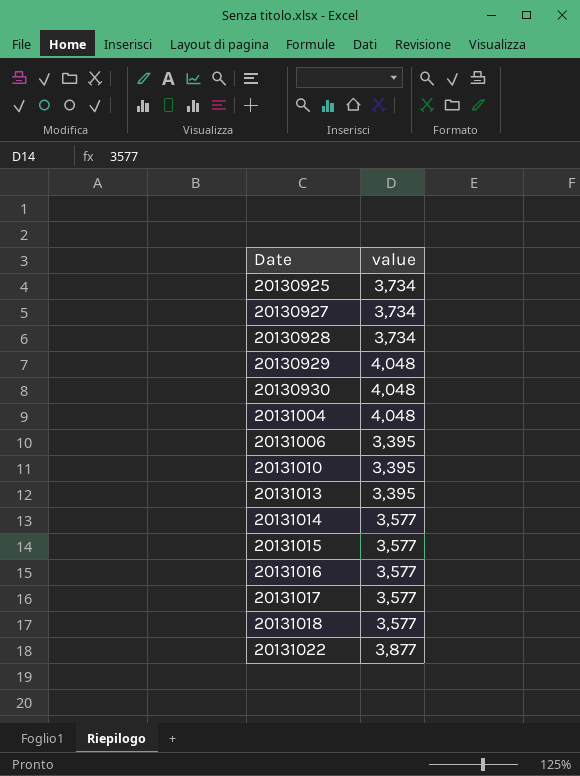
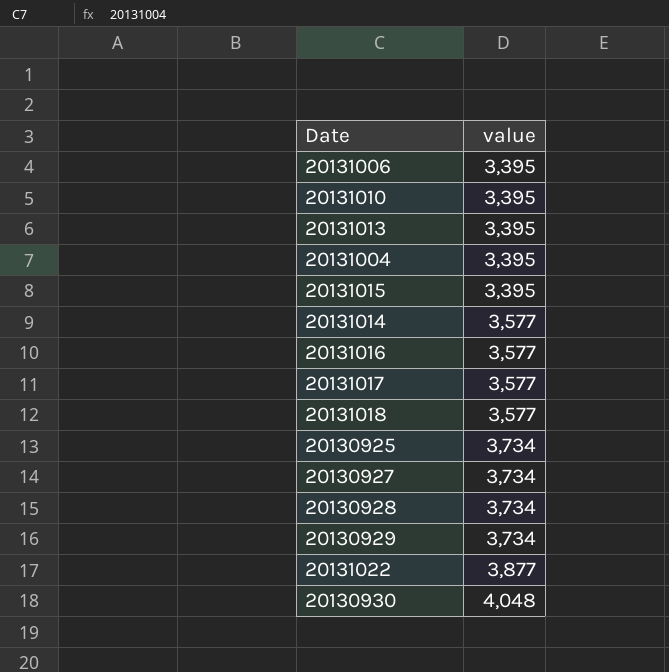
row order: Date ascending -> value ascending
20131004 | value: 4,048 -> 3,395
20131015 | value: 3,577 -> 3,395
20130929 | value: 4,048 -> 3,734

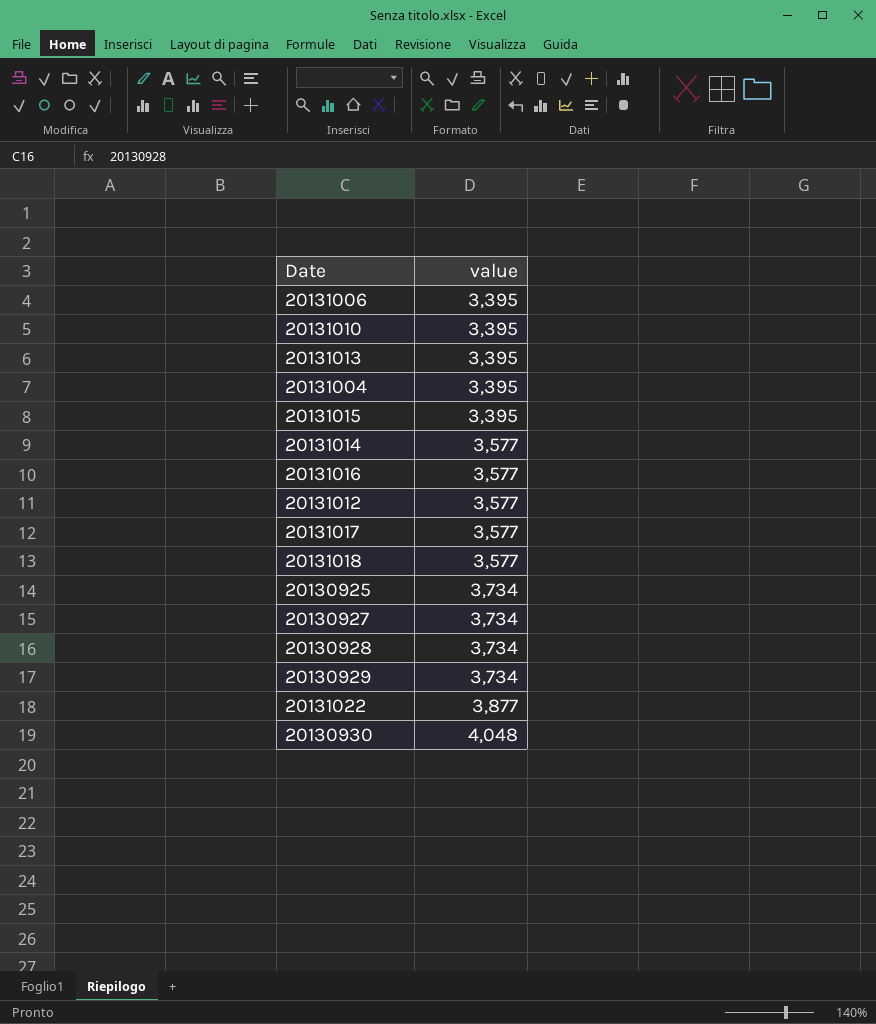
row 20131012: none -> 3,577

